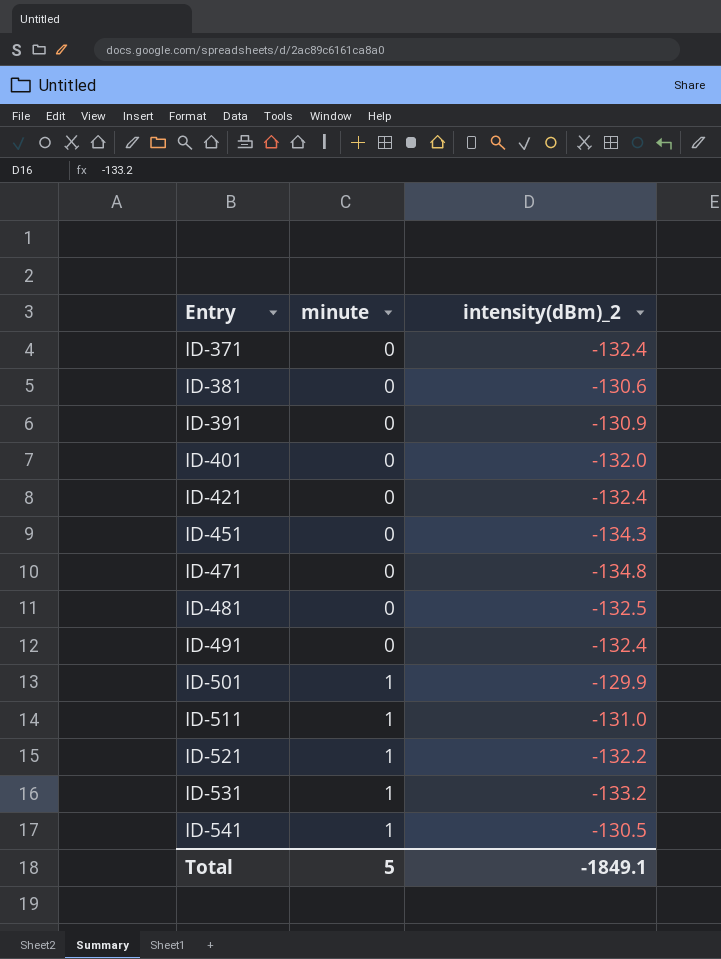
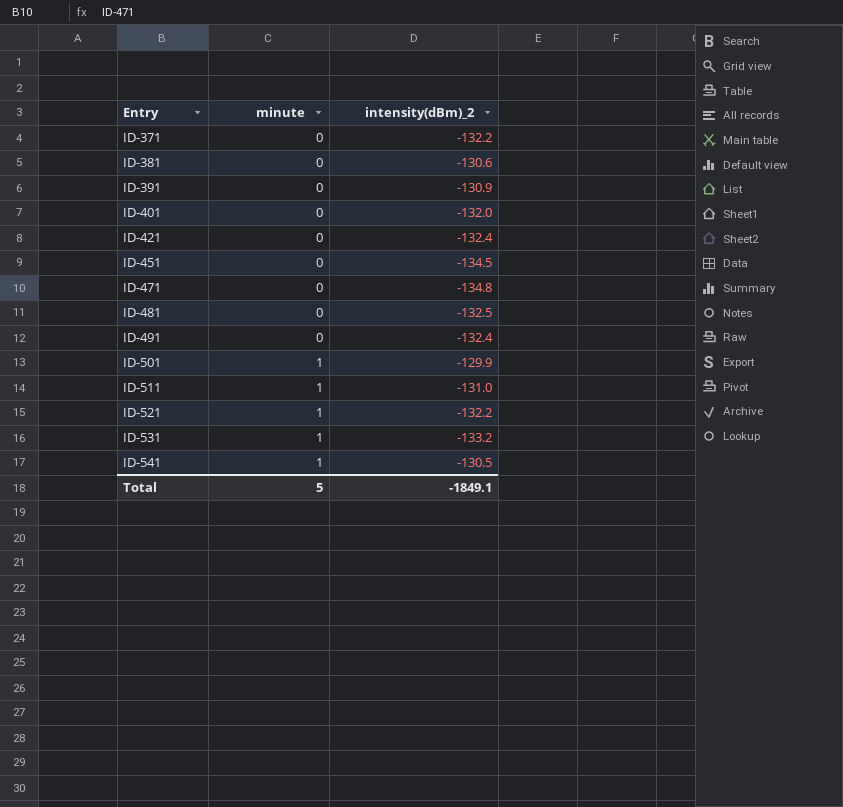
ID-371 | intensity(dBm)_2: -132.4 -> -132.2
ID-451 | intensity(dBm)_2: -134.3 -> -134.5

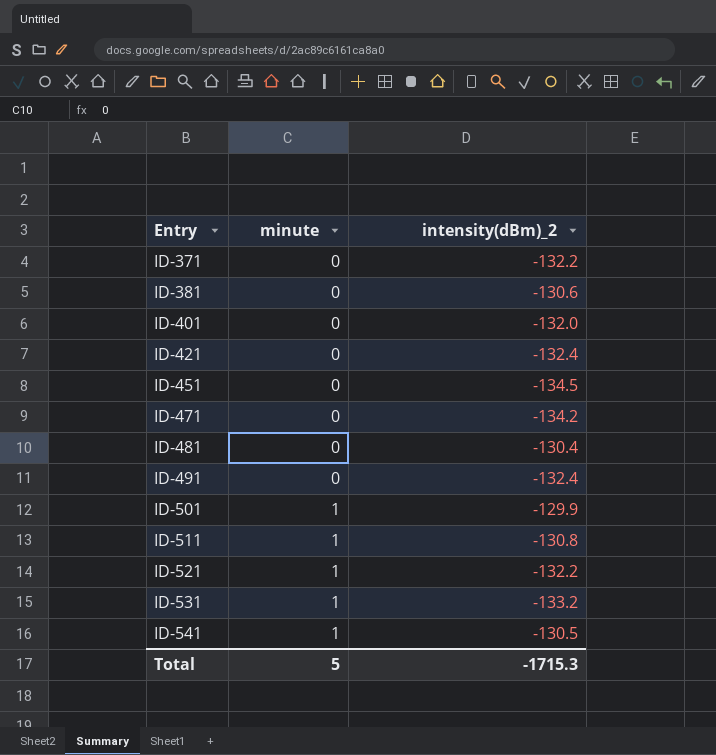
row ID-391: 0 | -130.9 -> none
ID-471 | intensity(dBm)_2: -134.8 -> -134.2
ID-481 | intensity(dBm)_2: -132.5 -> -130.4
ID-511 | intensity(dBm)_2: -131.0 -> -130.8
Total | intensity(dBm)_2: -1849.1 -> -1715.3

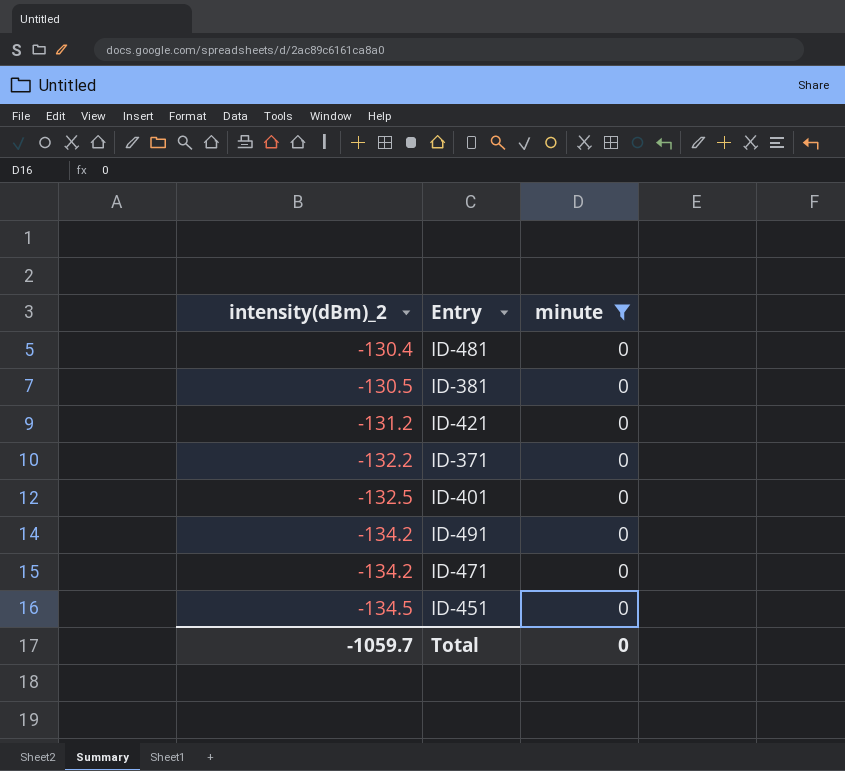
filter: none -> minute = 0
row order: Entry ascending -> intensity(dBm)_2 descending
column intensity(dBm)_2 | position: 3 -> 1
ID-381 | intensity(dBm)_2: -130.6 -> -130.5
ID-421 | intensity(dBm)_2: -132.4 -> -131.2
ID-401 | intensity(dBm)_2: -132.0 -> -132.5
ID-491 | intensity(dBm)_2: -132.4 -> -134.2
Total | intensity(dBm)_2: -1715.3 -> -1059.7
Total | minute: 5 -> 0

